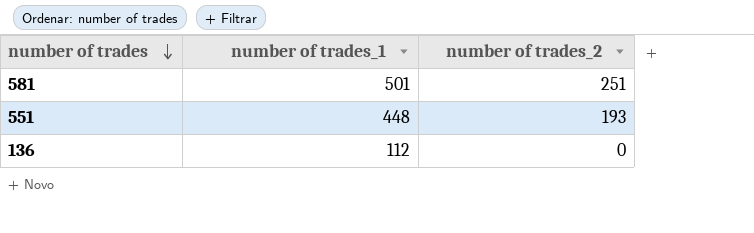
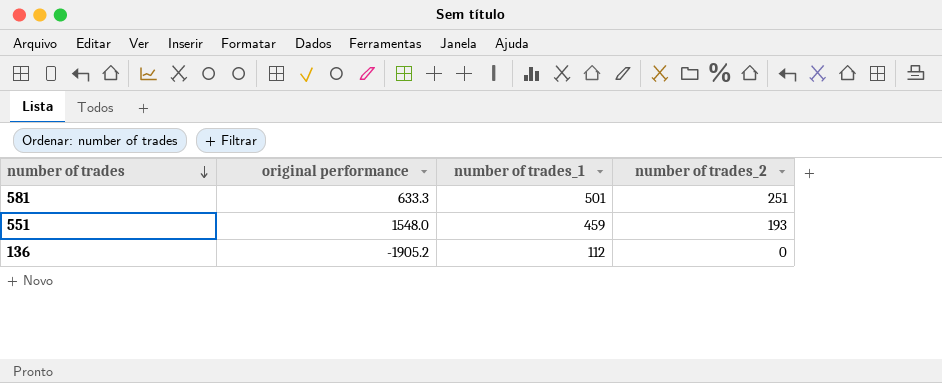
column original performance | position: none -> 2
551 | number of trades_1: 448 -> 459

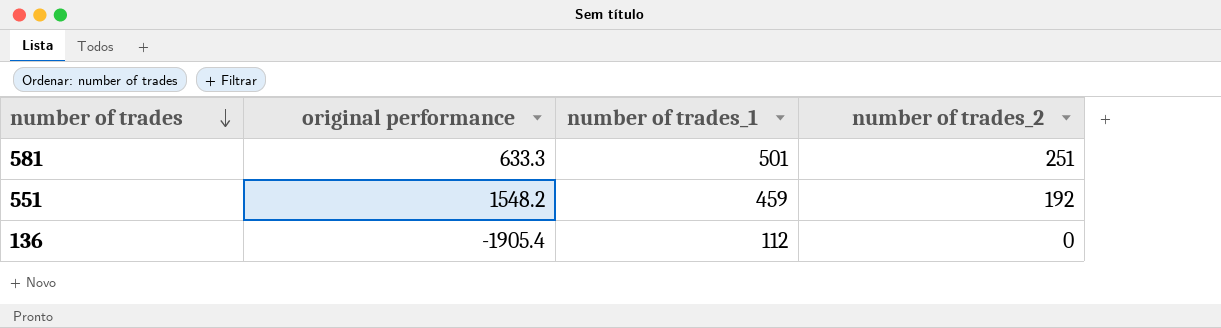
551 | original performance: 1548.0 -> 1548.2
551 | number of trades_2: 193 -> 192
136 | original performance: -1905.2 -> -1905.4

